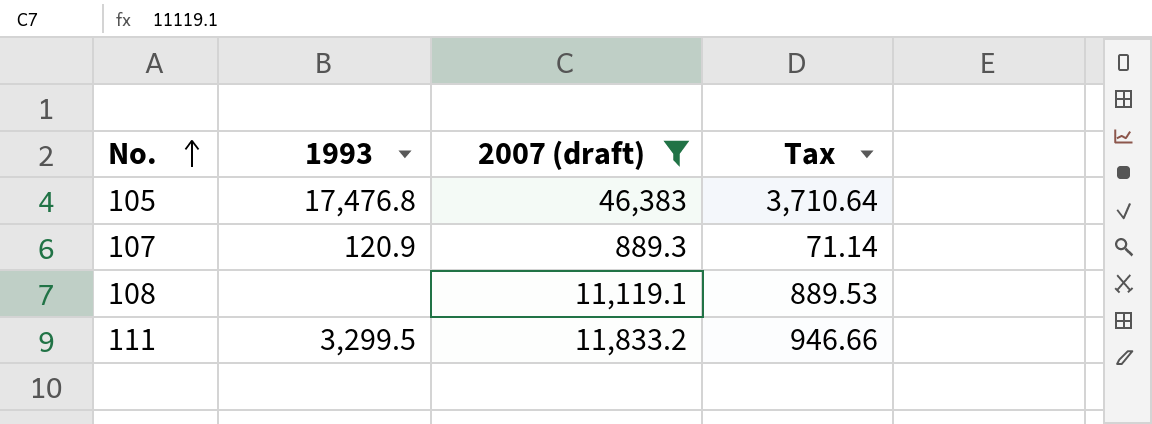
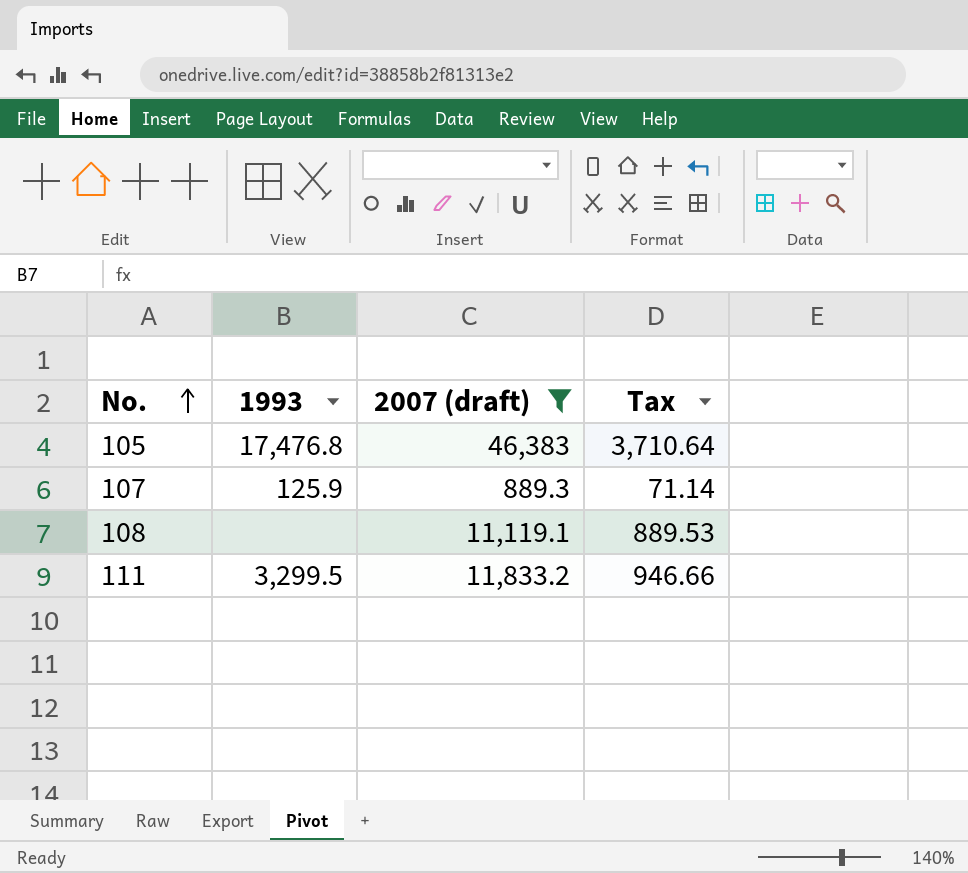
107 | 1993: 120.9 -> 125.9

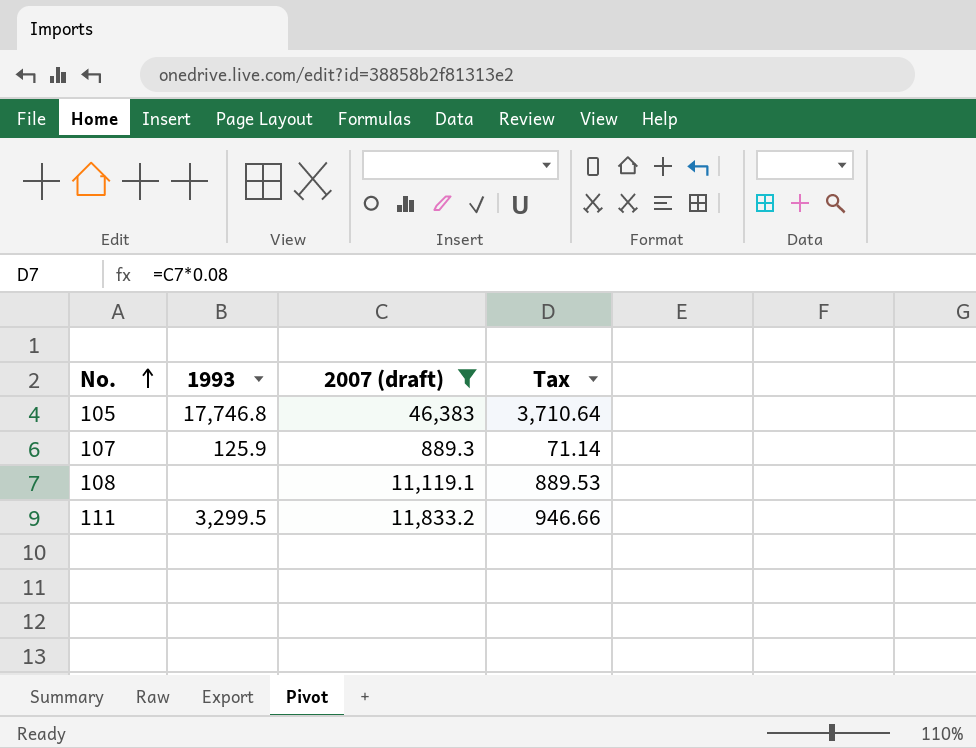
105 | 1993: 17,476.8 -> 17,746.8

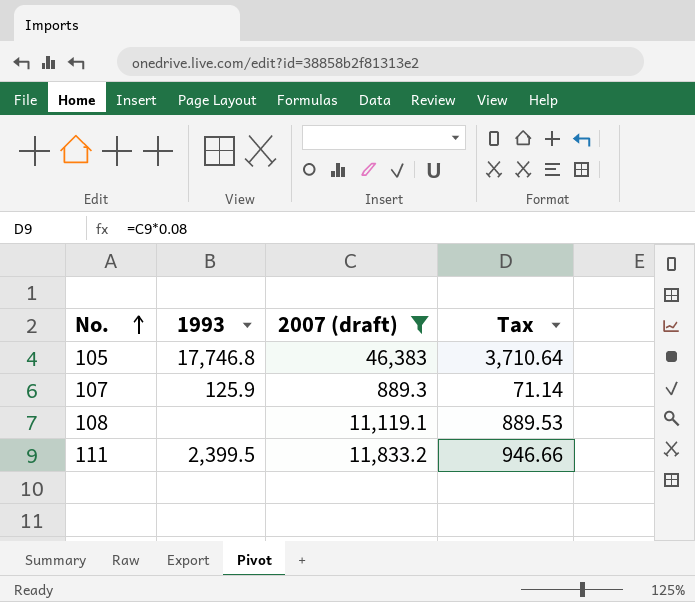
111 | 1993: 3,299.5 -> 2,399.5

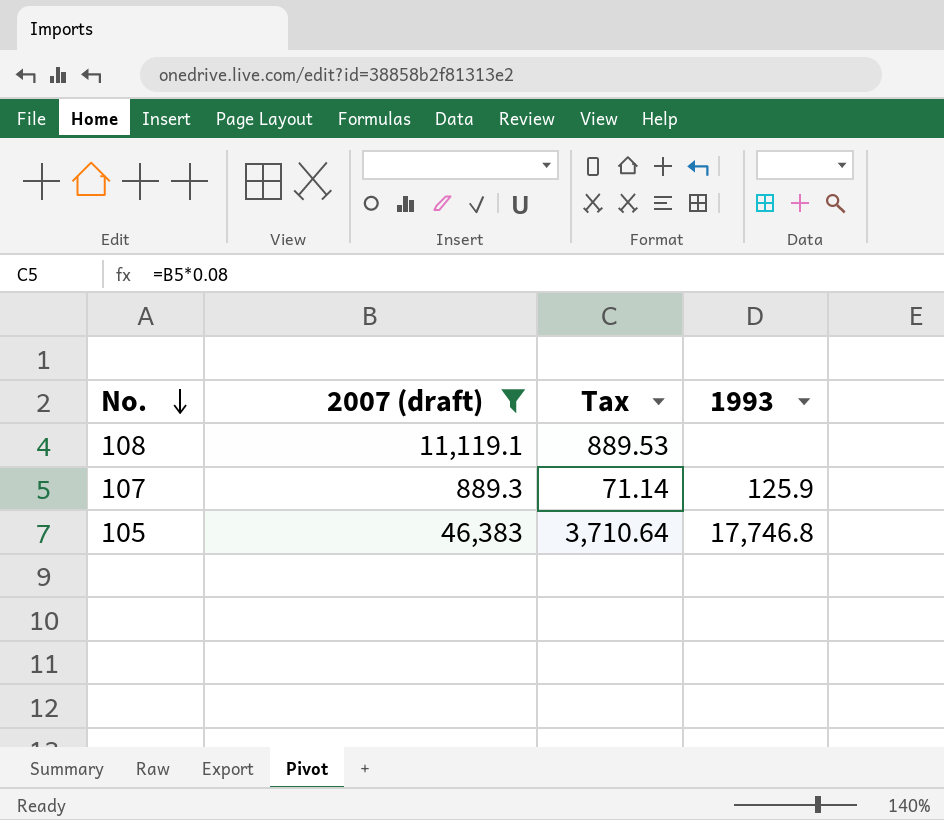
row order: No. ascending -> No. descending
column 1993 | position: 2 -> 4
row 111: 2,399.5 | 11,833.2 | 946.66 -> none

